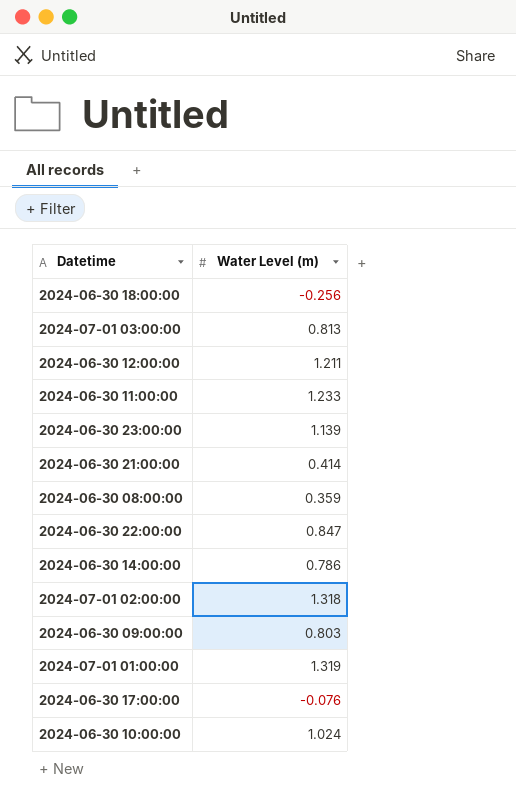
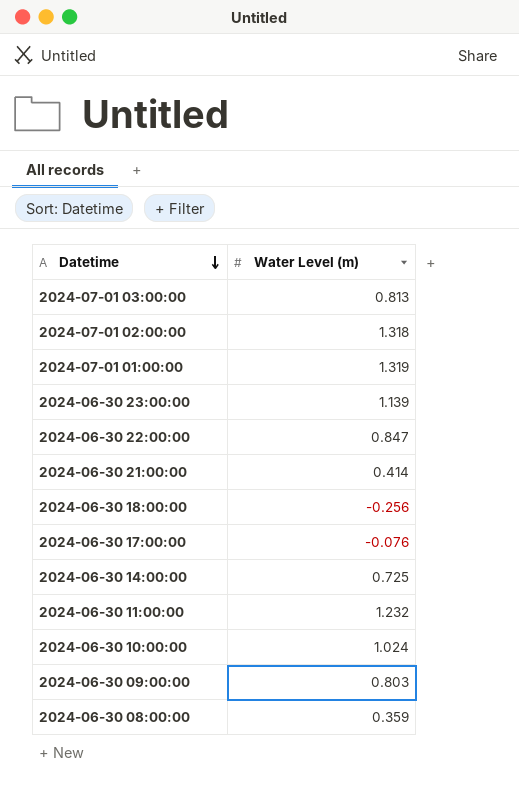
row order: none -> Datetime descending
row 2024-06-30 12:00:00: 1.211 -> none
2024-06-30 14:00:00 | Water Level (m): 0.786 -> 0.725
2024-06-30 11:00:00 | Water Level (m): 1.233 -> 1.232

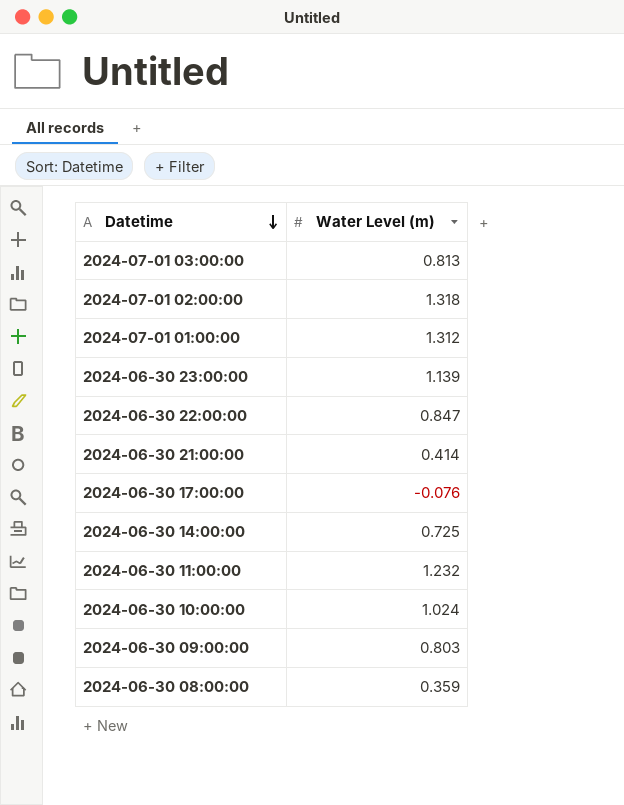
row 2024-06-30 18:00:00: -0.256 -> none
2024-07-01 01:00:00 | Water Level (m): 1.319 -> 1.312

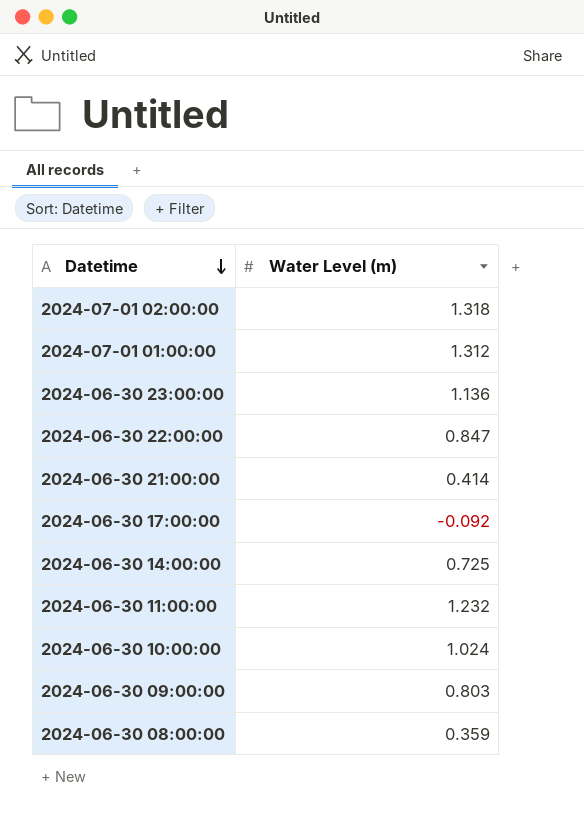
row 2024-07-01 03:00:00: 0.813 -> none
2024-06-30 23:00:00 | Water Level (m): 1.139 -> 1.136
2024-06-30 17:00:00 | Water Level (m): -0.076 -> -0.092

